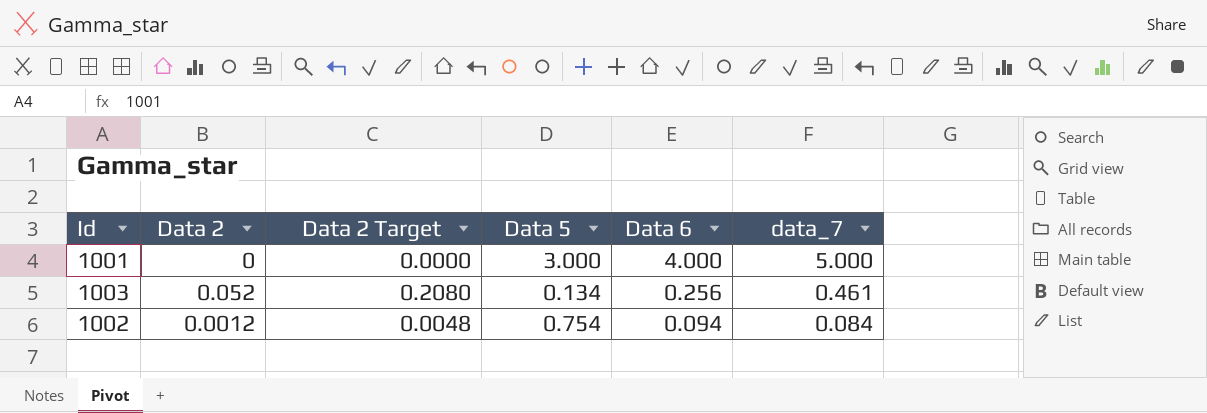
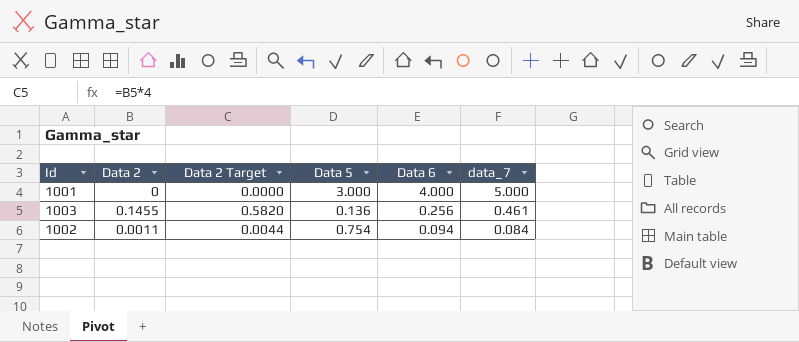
1003 | Data 2: 0.052 -> 0.1455
1003 | Data 2 Target: 0.2080 -> 0.5820
1003 | Data 5: 0.134 -> 0.136
1002 | Data 2: 0.0012 -> 0.0011
1002 | Data 2 Target: 0.0048 -> 0.0044

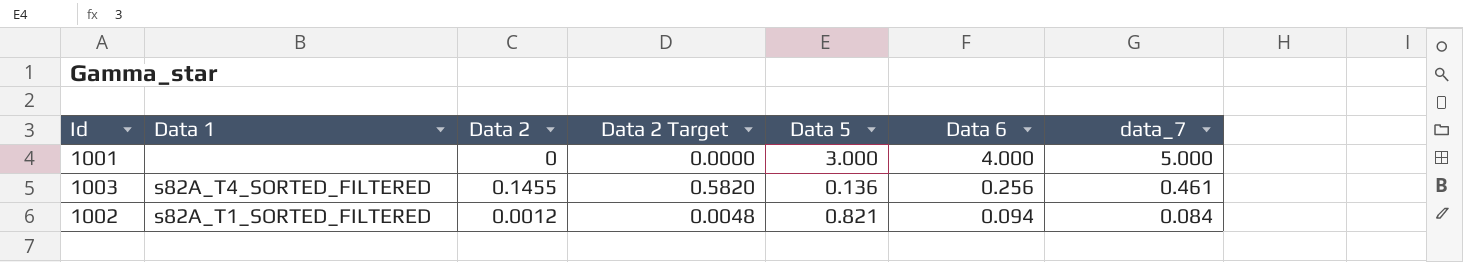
column Data 1 | position: none -> 2
1002 | Data 2: 0.0011 -> 0.0012
1002 | Data 2 Target: 0.0044 -> 0.0048
1002 | Data 5: 0.754 -> 0.821

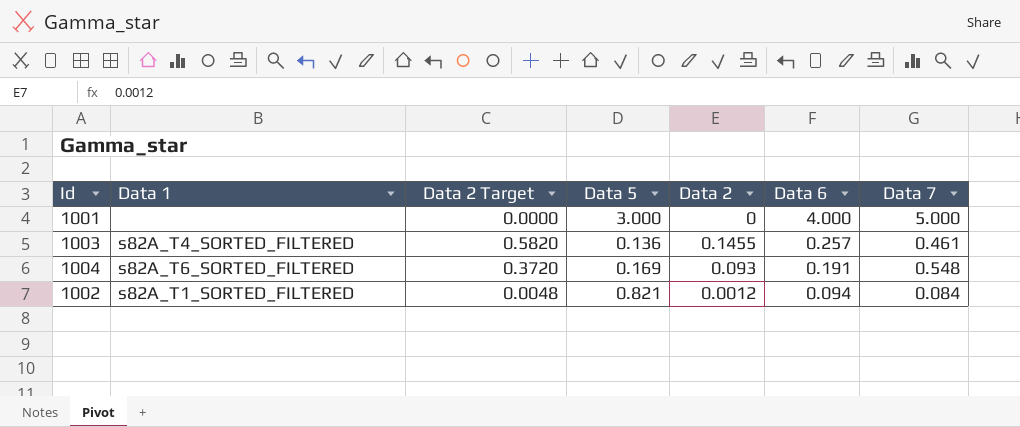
column Data 2 | position: 3 -> 5
column name: data_7 -> Data 7
1003 | Data 6: 0.256 -> 0.257
row 1004: none -> s82A_T6_SORTED_FILTERED | 0.3720 | 0.169 | 0.093 | 0.191 | 0.548

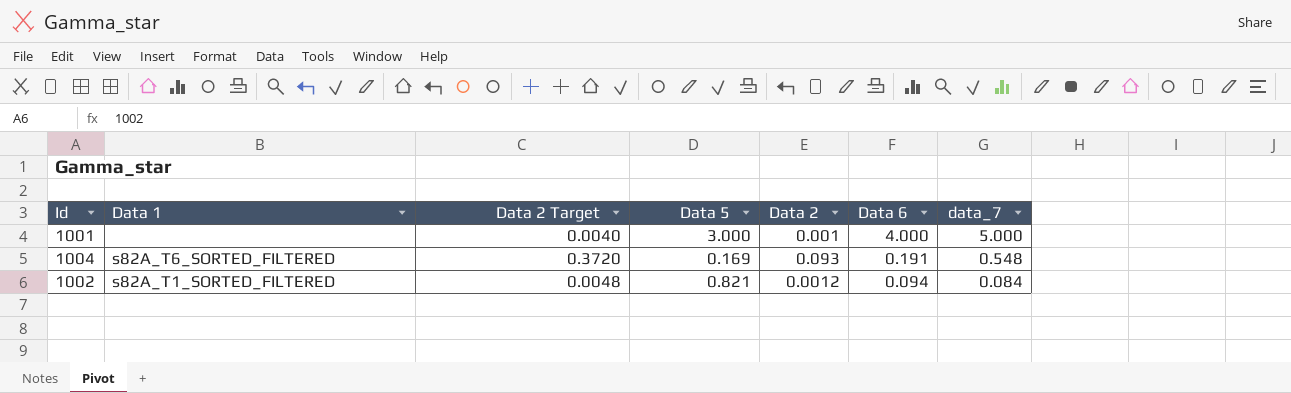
column name: Data 7 -> data_7
row 1003: s82A_T4_SORTED_FILTERED | 0.5820 | 0.136 | 0.1455 | 0.257 | 0.461 -> none
1001 | Data 2 Target: 0.0000 -> 0.0040
1001 | Data 2: 0 -> 0.001

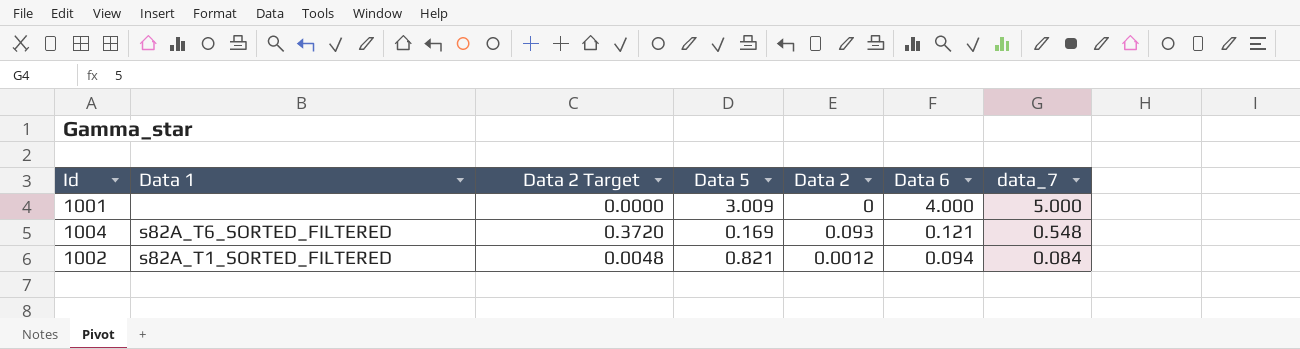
1001 | Data 2 Target: 0.0040 -> 0.0000
1001 | Data 5: 3.000 -> 3.009
1001 | Data 2: 0.001 -> 0
1004 | Data 6: 0.191 -> 0.121

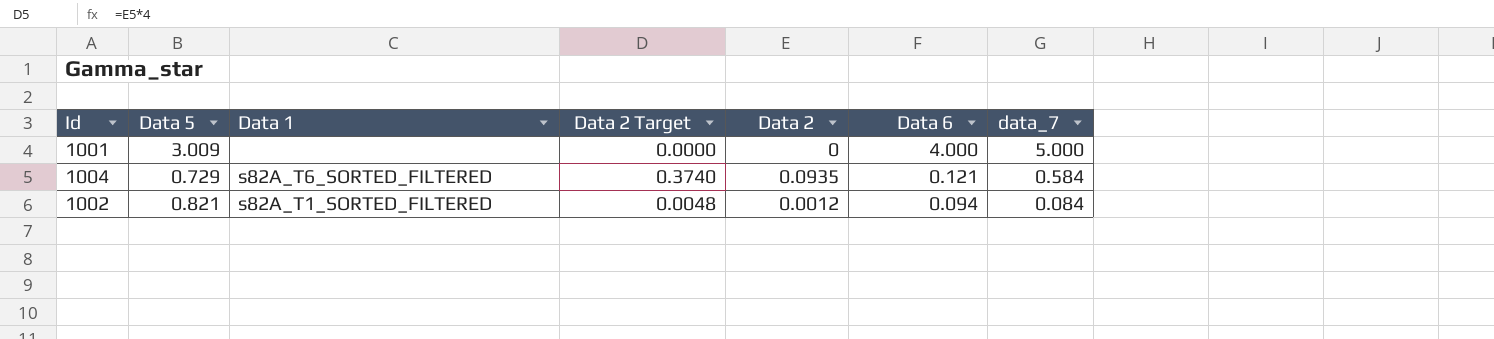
column Data 5 | position: 4 -> 2
1004 | Data 5: 0.169 -> 0.729
1004 | Data 2 Target: 0.3720 -> 0.3740
1004 | Data 2: 0.093 -> 0.0935
1004 | data_7: 0.548 -> 0.584

